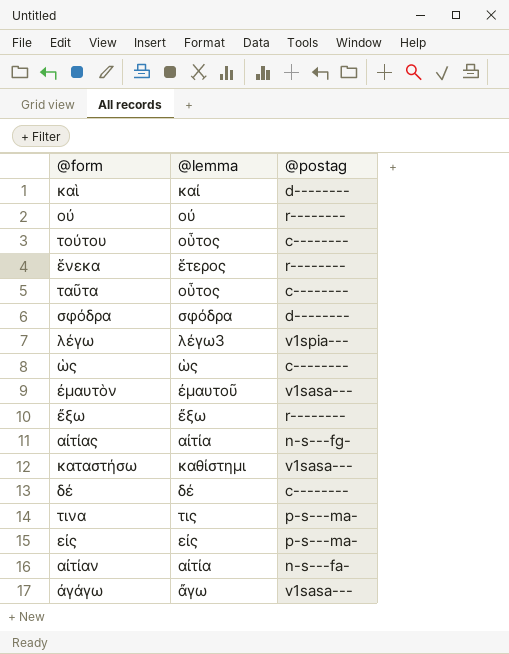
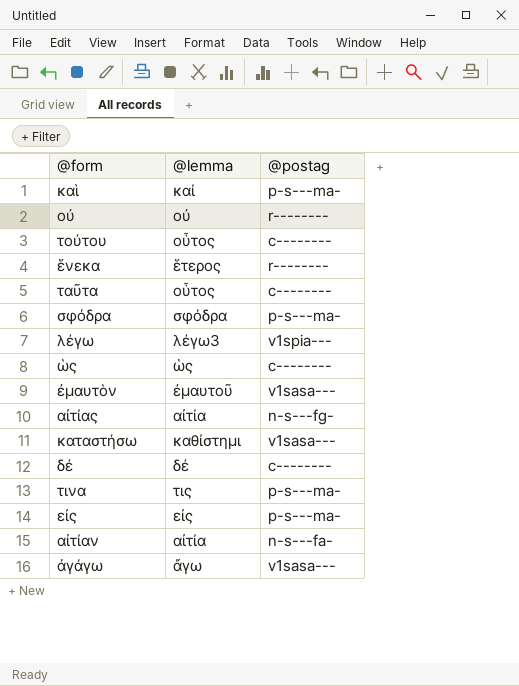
row ἔξω: ἔξω | r-------- -> none
καὶ | @postag: d-------- -> p-s---ma-
σφόδρα | @postag: d-------- -> p-s---ma-

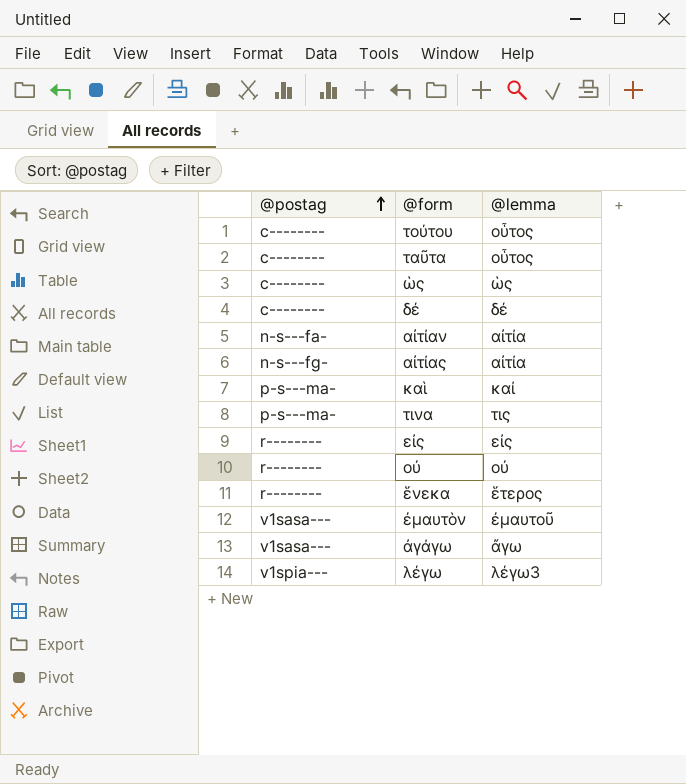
row order: none -> @postag ascending
column @postag | position: 3 -> 1
row σφόδρα: σφόδρα | p-s---ma- -> none
row καταστήσω: καθίστημι | v1sasa--- -> none
εἰς | @postag: p-s---ma- -> r--------

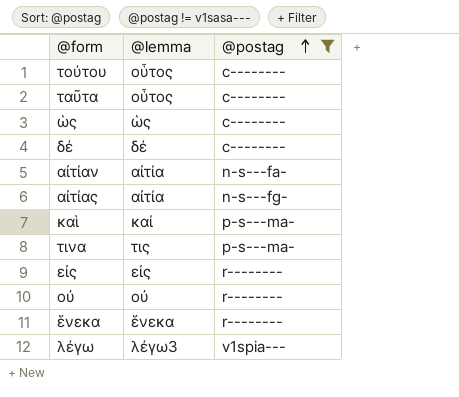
filter: none -> @postag != v1sasa---
column @postag | position: 1 -> 3
ἕνεκα | @lemma: ἕτερος -> ἕνεκα

